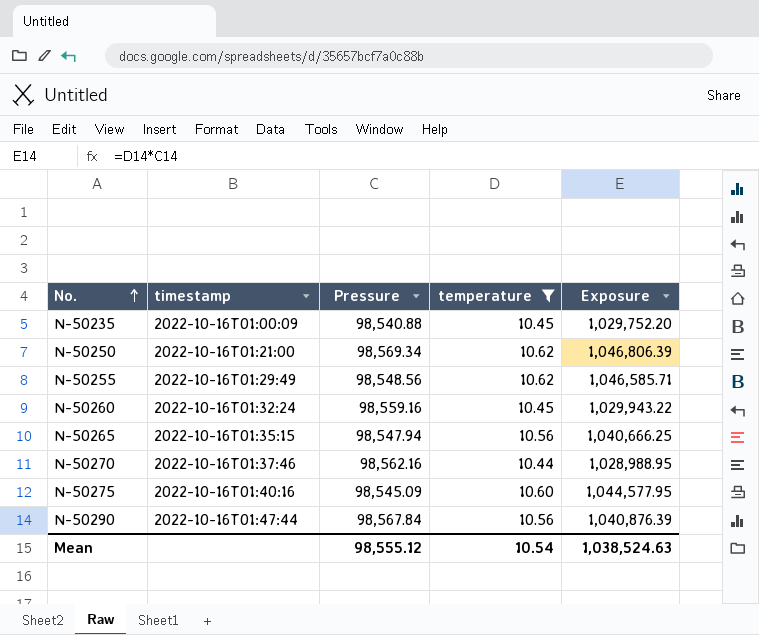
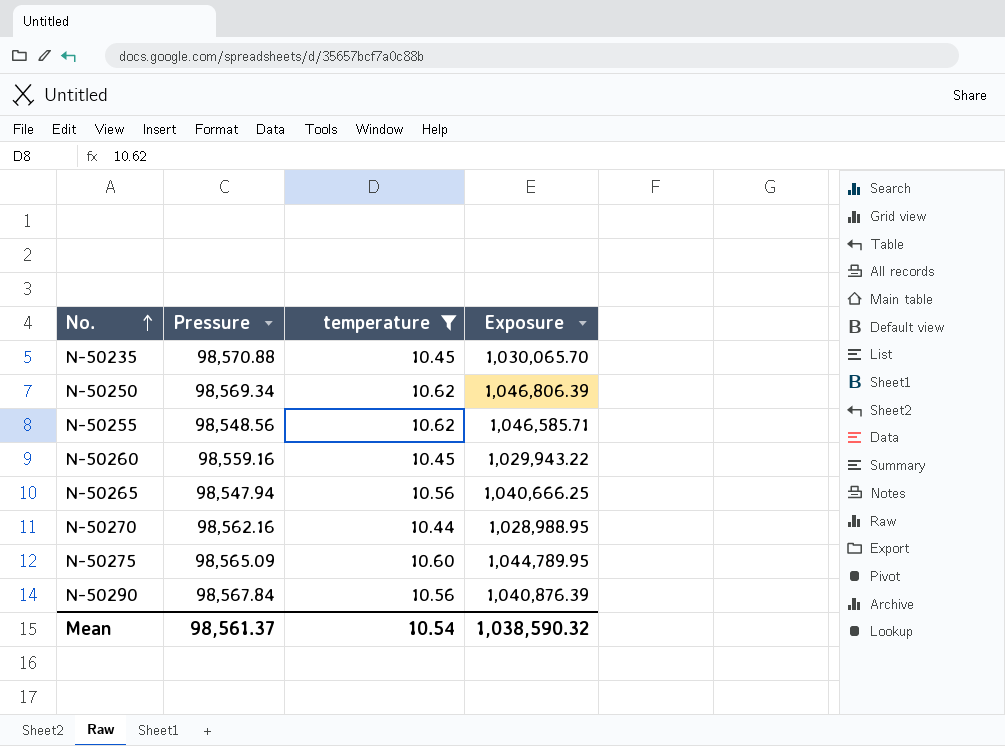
column timestamp | position: 2 -> none
N-50235 | Pressure: 98,540.88 -> 98,570.88
N-50235 | Exposure: 1,029,752.20 -> 1,030,065.70
N-50275 | Pressure: 98,545.09 -> 98,565.09
N-50275 | Exposure: 1,044,577.95 -> 1,044,789.95
Mean | Pressure: 98,555.12 -> 98,561.37
Mean | Exposure: 1,038,524.63 -> 1,038,590.32

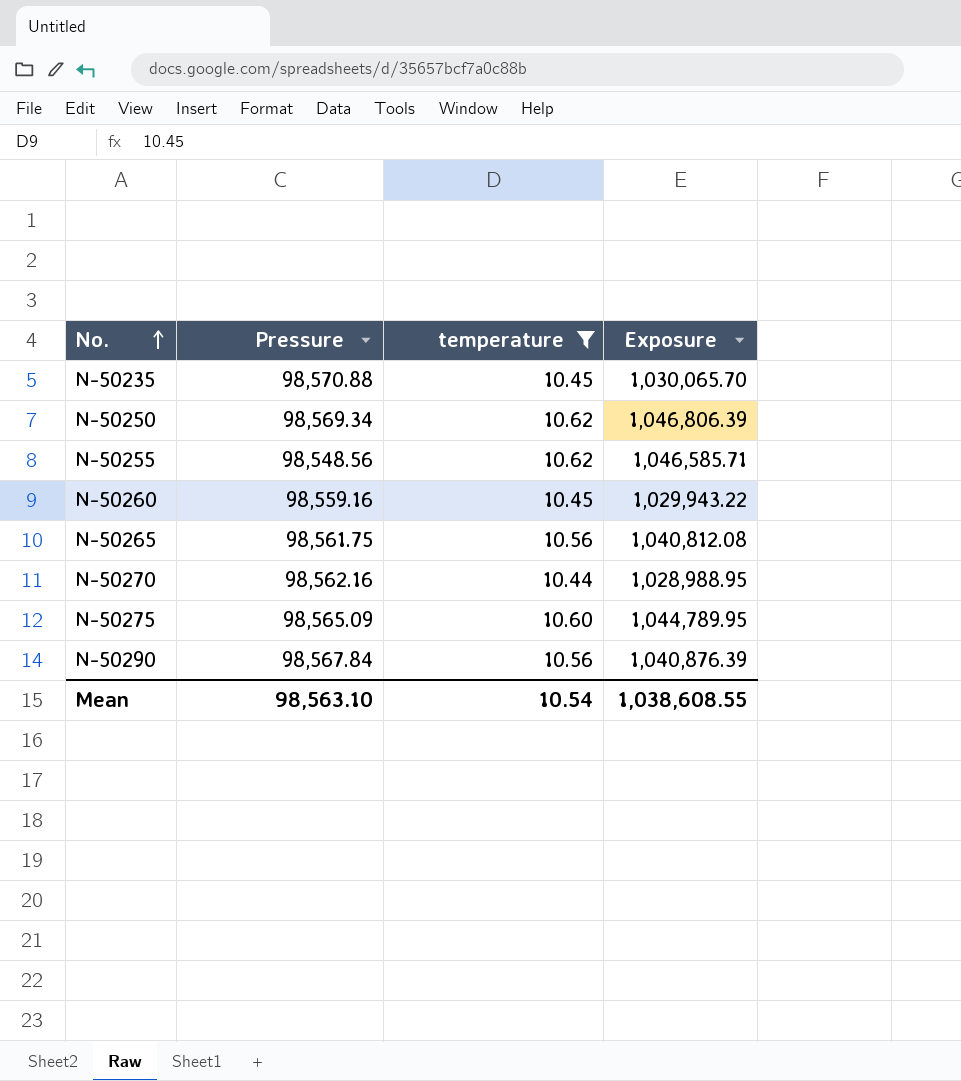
N-50265 | Pressure: 98,547.94 -> 98,561.75
N-50265 | Exposure: 1,040,666.25 -> 1,040,812.08
Mean | Pressure: 98,561.37 -> 98,563.10
Mean | Exposure: 1,038,590.32 -> 1,038,608.55

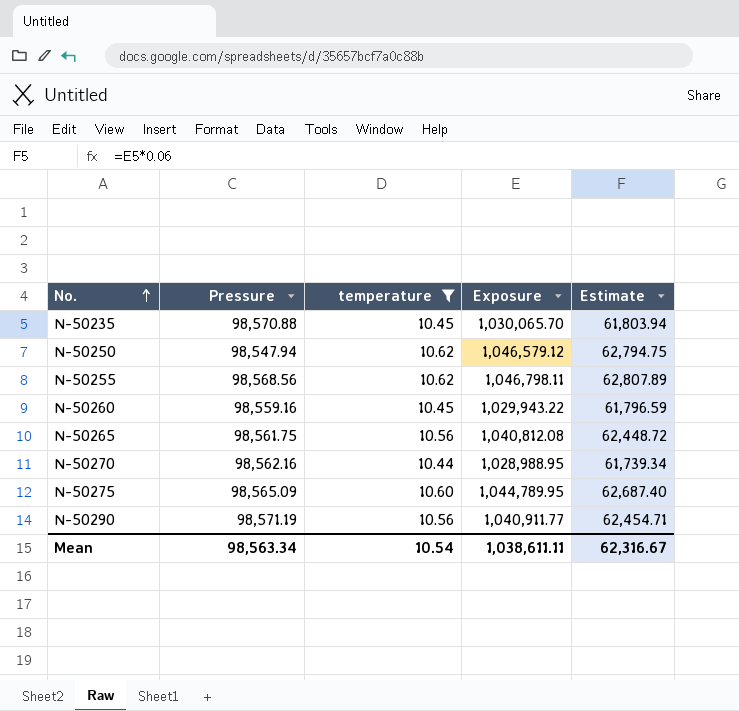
column Estimate | formula: none -> [Exposure] * 0.06
N-50250 | Pressure: 98,569.34 -> 98,547.94
N-50250 | Exposure: 1,046,806.39 -> 1,046,579.12
N-50255 | Pressure: 98,548.56 -> 98,568.56
N-50255 | Exposure: 1,046,585.71 -> 1,046,798.11
N-50290 | Pressure: 98,567.84 -> 98,571.19
N-50290 | Exposure: 1,040,876.39 -> 1,040,911.77
Mean | Pressure: 98,563.10 -> 98,563.34
Mean | Exposure: 1,038,608.55 -> 1,038,611.11

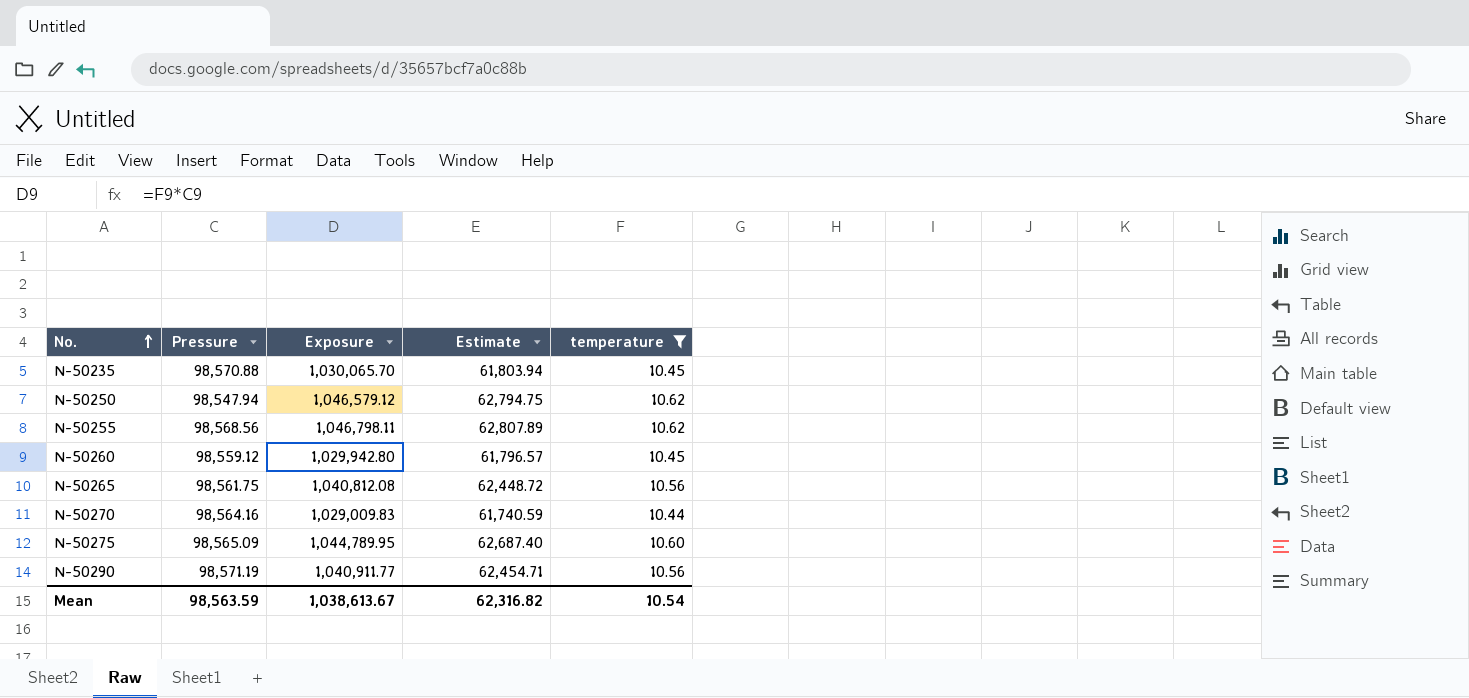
column temperature | position: 3 -> 5
N-50260 | Pressure: 98,559.16 -> 98,559.12
N-50260 | Exposure: 1,029,943.22 -> 1,029,942.80
N-50260 | Estimate: 61,796.59 -> 61,796.57
N-50270 | Pressure: 98,562.16 -> 98,564.16
N-50270 | Exposure: 1,028,988.95 -> 1,029,009.83
N-50270 | Estimate: 61,739.34 -> 61,740.59
Mean | Pressure: 98,563.34 -> 98,563.59
Mean | Exposure: 1,038,611.11 -> 1,038,613.67
Mean | Estimate: 62,316.67 -> 62,316.82

